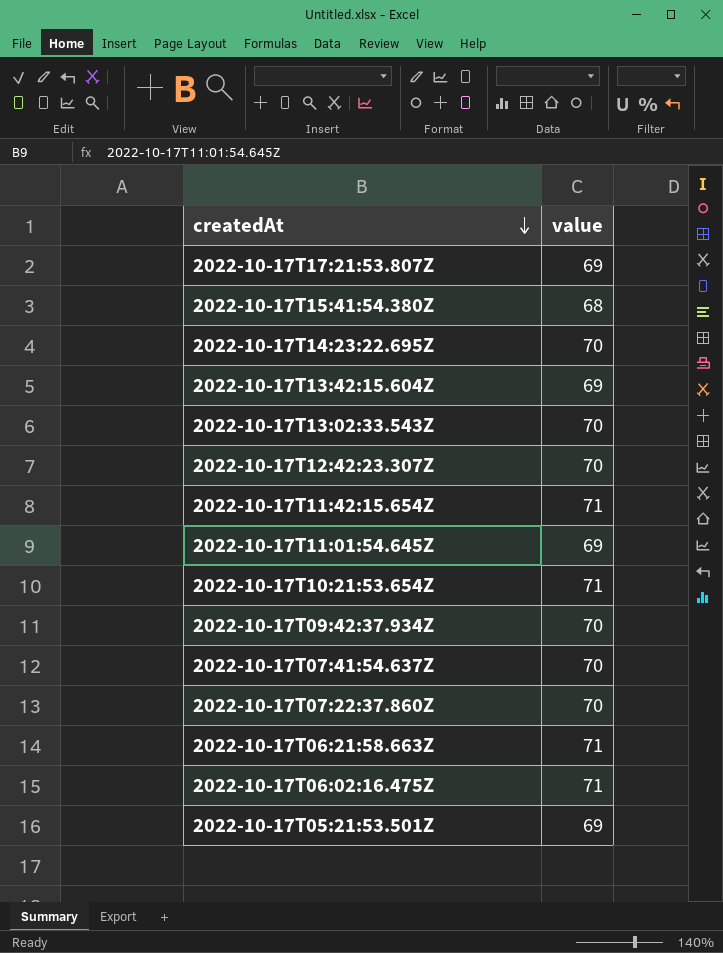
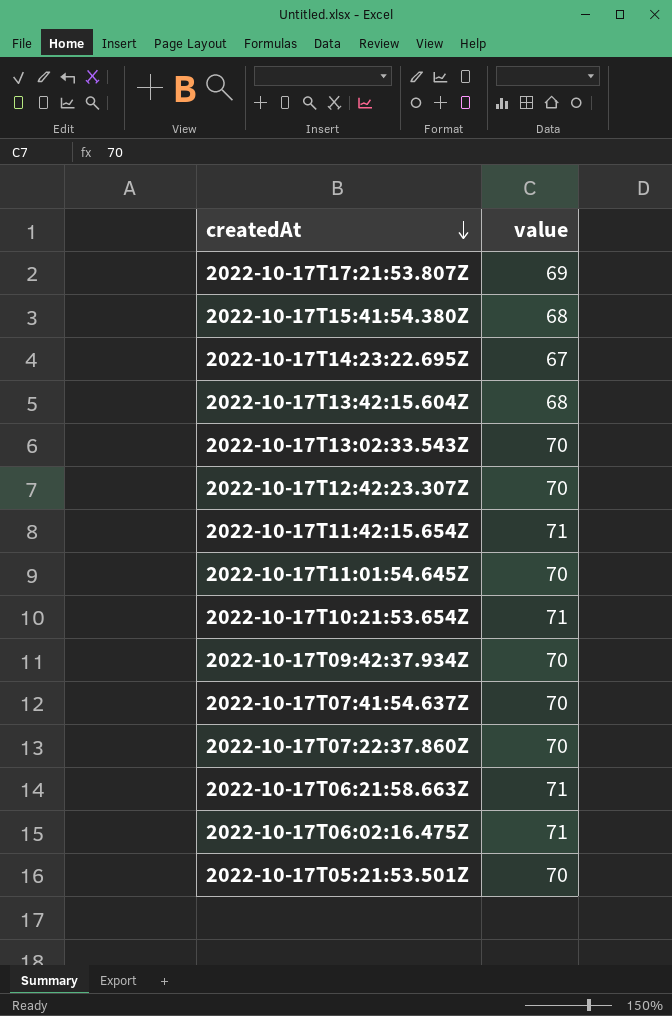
2022-10-17T14:23:22.695Z | value: 70 -> 67
2022-10-17T13:42:15.604Z | value: 69 -> 68
2022-10-17T11:01:54.645Z | value: 69 -> 70
2022-10-17T05:21:53.501Z | value: 69 -> 70

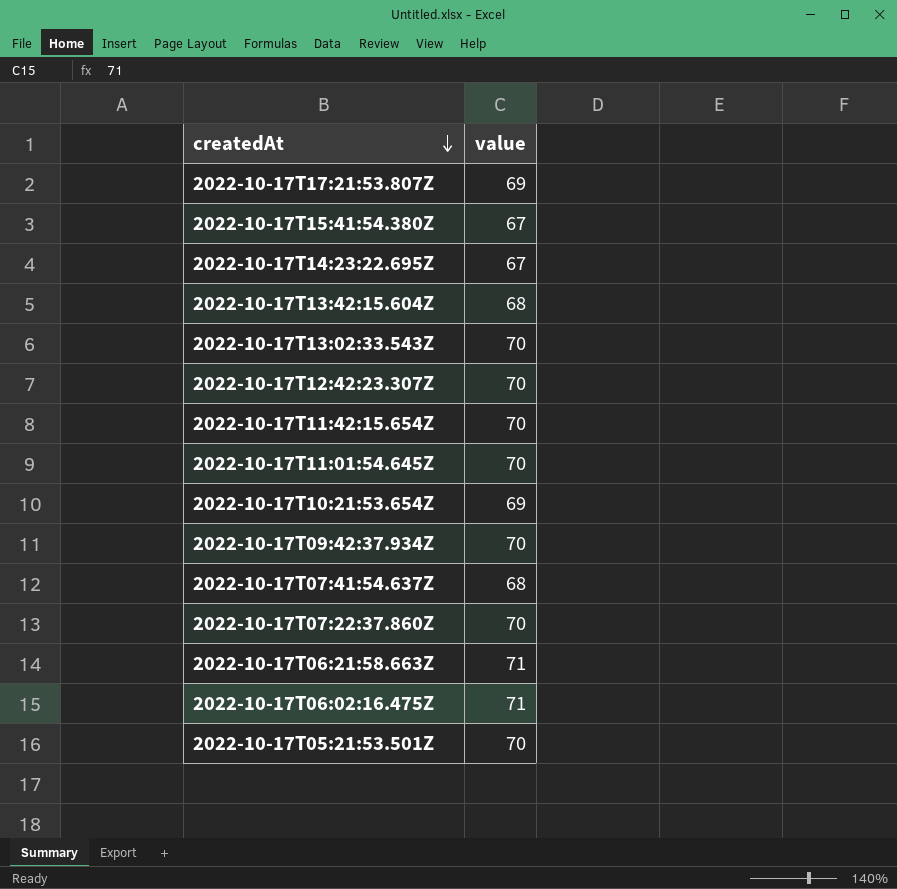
2022-10-17T15:41:54.380Z | value: 68 -> 67
2022-10-17T11:42:15.654Z | value: 71 -> 70
2022-10-17T10:21:53.654Z | value: 71 -> 69
2022-10-17T07:41:54.637Z | value: 70 -> 68

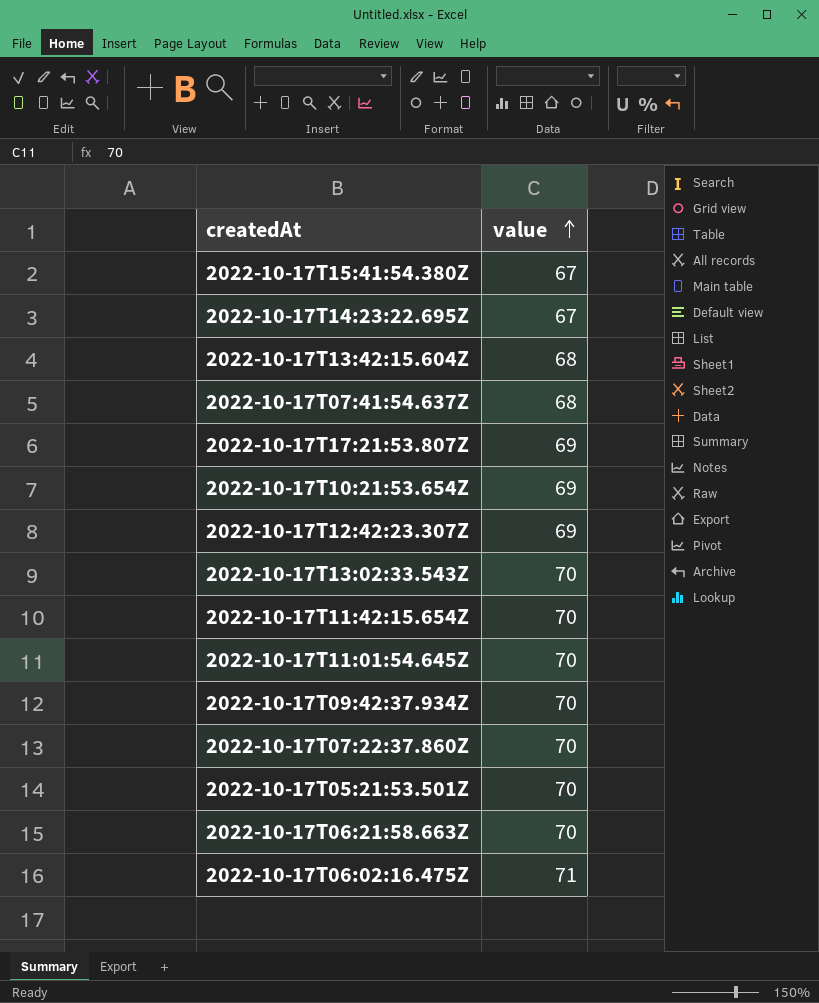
row order: createdAt descending -> value ascending
2022-10-17T12:42:23.307Z | value: 70 -> 69
2022-10-17T06:21:58.663Z | value: 71 -> 70

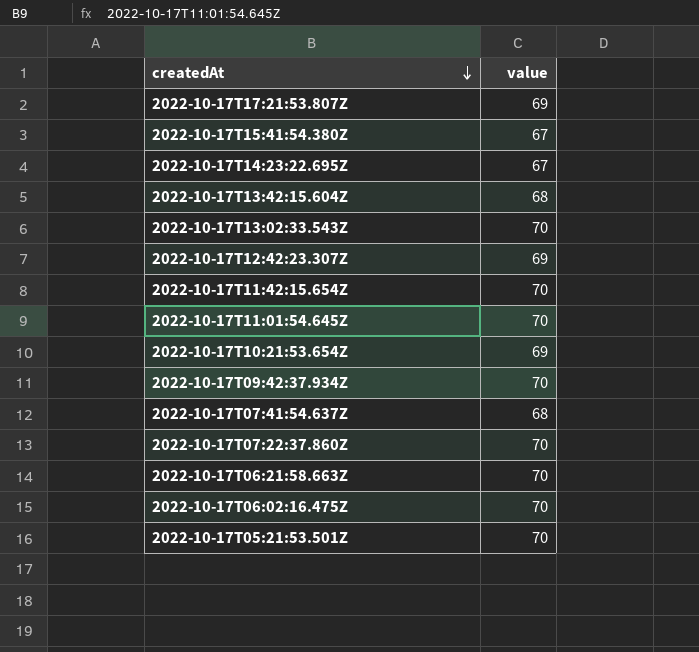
row order: value ascending -> createdAt descending
2022-10-17T06:02:16.475Z | value: 71 -> 70

